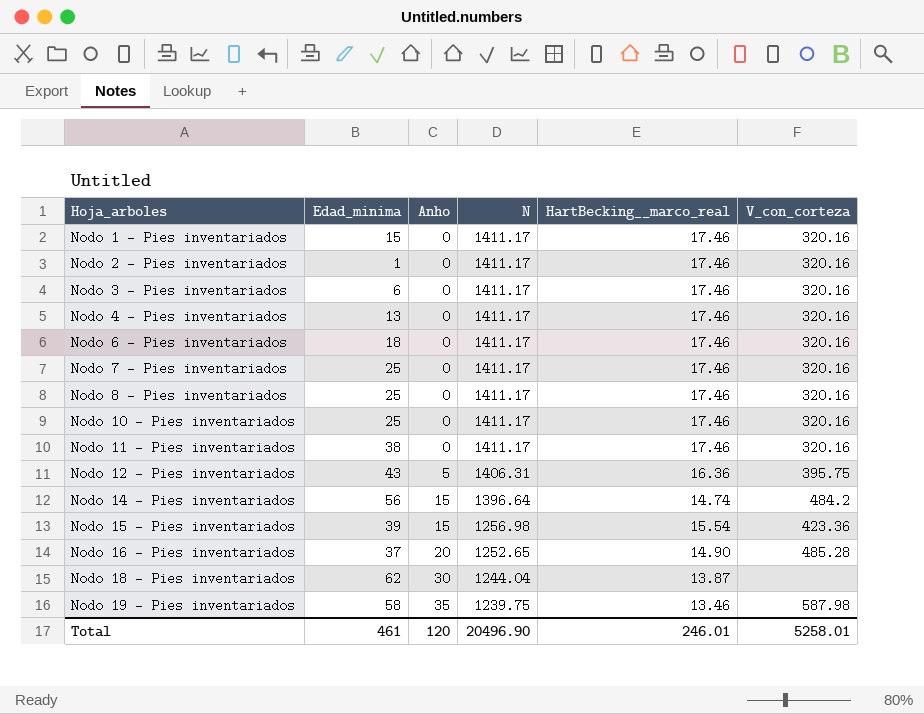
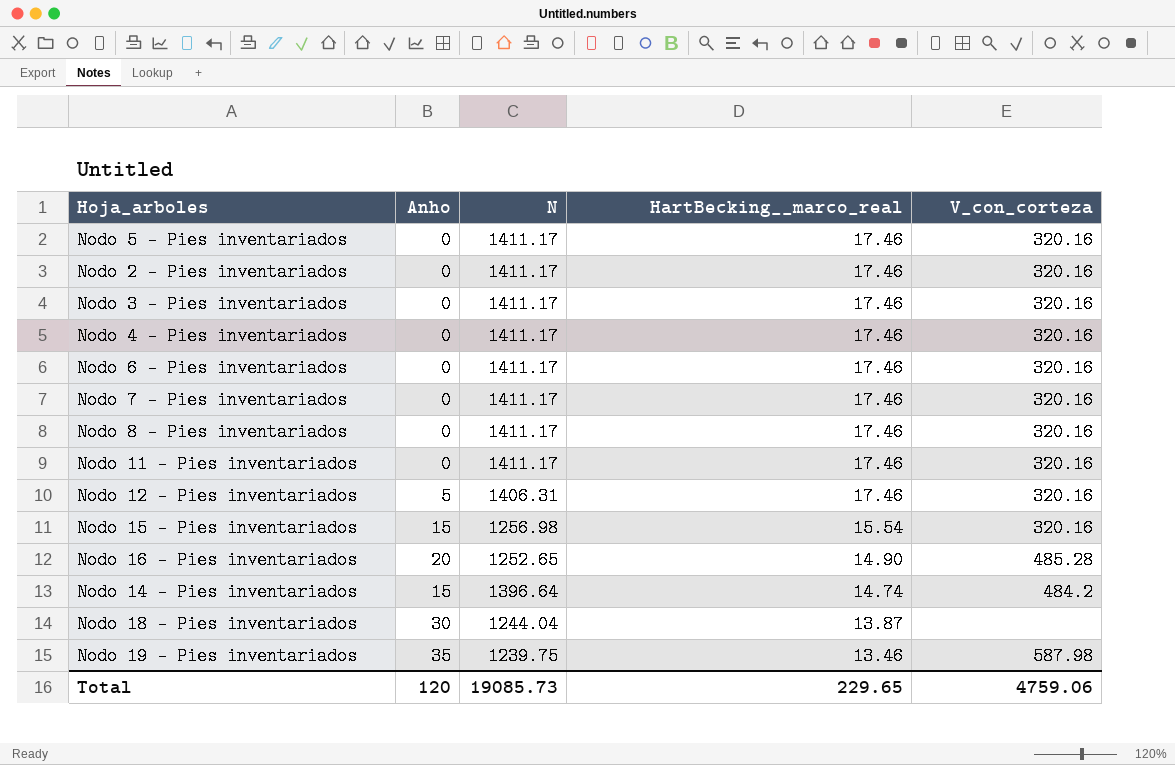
row order: Hoja_arboles ascending -> HartBecking__marco_real descending
column Edad_minima | position: 2 -> none
row Nodo 1 - Pies inventariados: 15 | 0 | 1411.17 | 17.46 | 320.16 -> none
row Nodo 10 - Pies inventariados: 25 | 0 | 1411.17 | 17.46 | 320.16 -> none
row Nodo 5 - Pies inventariados: none -> 0 | 1411.17 | 17.46 | 320.16
Nodo 12 - Pies inventariados | HartBecking__marco_real: 16.36 -> 17.46
Nodo 12 - Pies inventariados | V_con_corteza: 395.75 -> 320.16
Nodo 15 - Pies inventariados | V_con_corteza: 423.36 -> 320.16
Total | N: 20496.90 -> 19085.73
Total | HartBecking__marco_real: 246.01 -> 229.65
Total | V_con_corteza: 5258.01 -> 4759.06

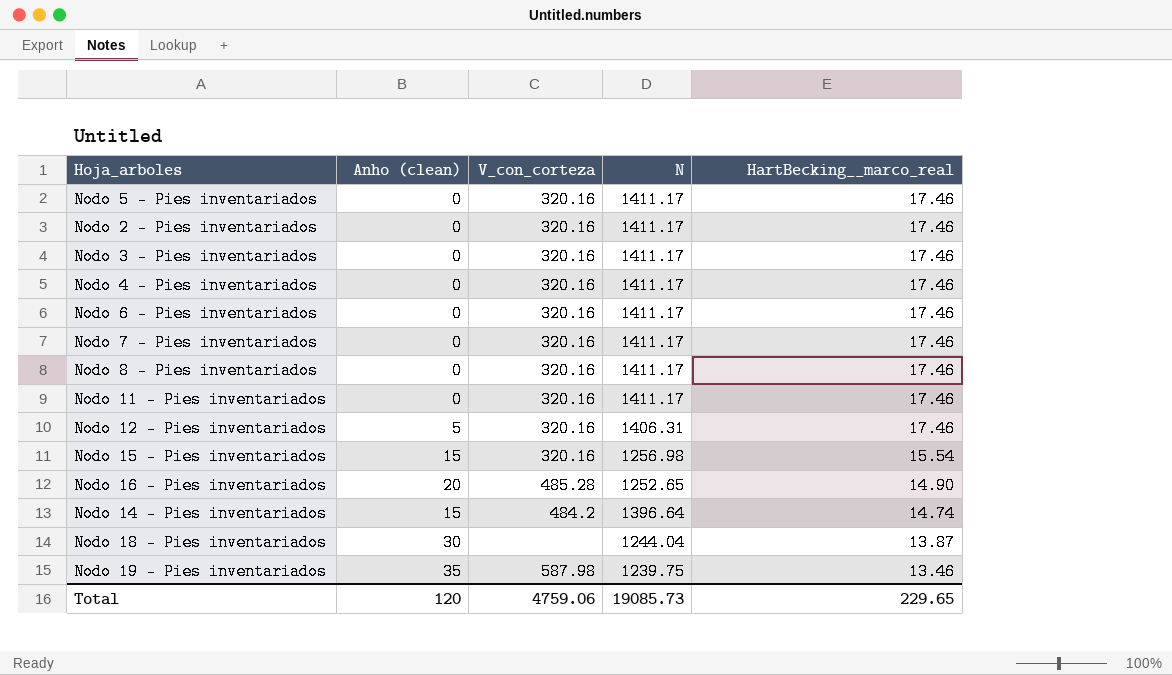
column name: Anho -> Anho (clean)
column V_con_corteza | position: 5 -> 3

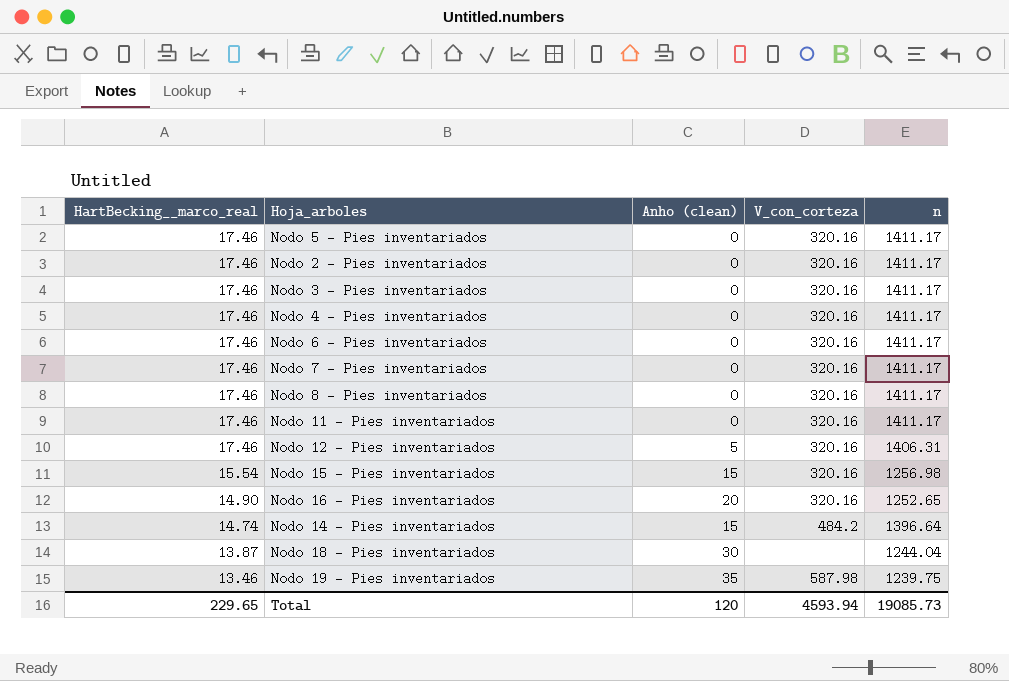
column HartBecking__marco_real | position: 5 -> 1
column name: N -> n
Nodo 16 - Pies inventariados | V_con_corteza: 485.28 -> 320.16
Total | V_con_corteza: 4759.06 -> 4593.94

